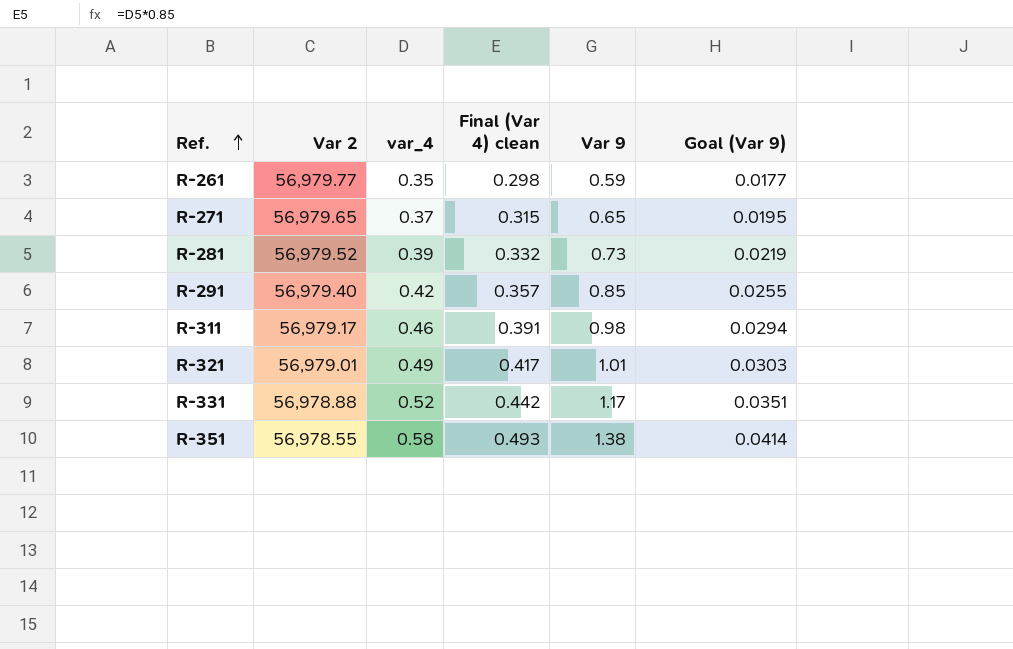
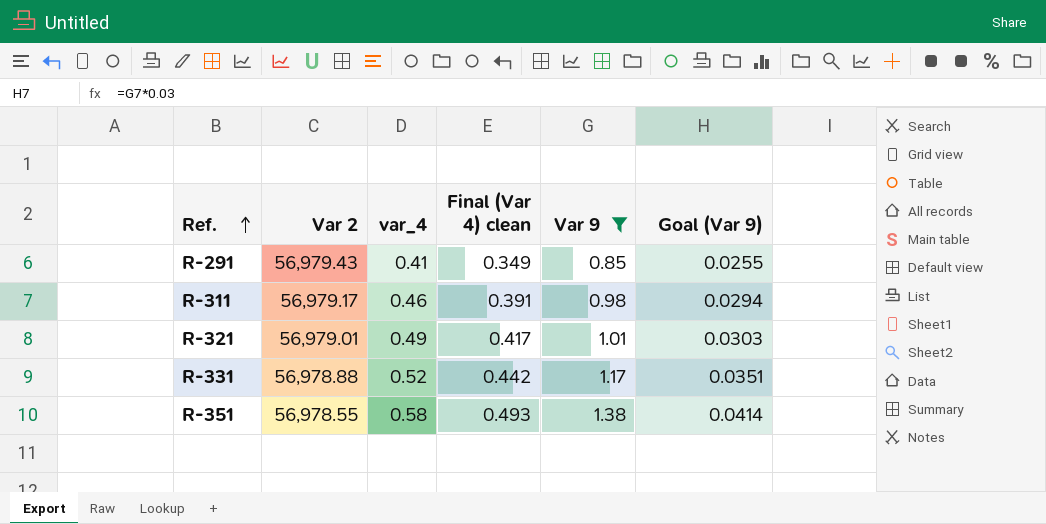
filter: none -> Var 9 >= 0.85
R-291 | Var 2: 56,979.40 -> 56,979.43
R-291 | var_4: 0.42 -> 0.41
R-291 | Final (Var 4) clean: 0.357 -> 0.349

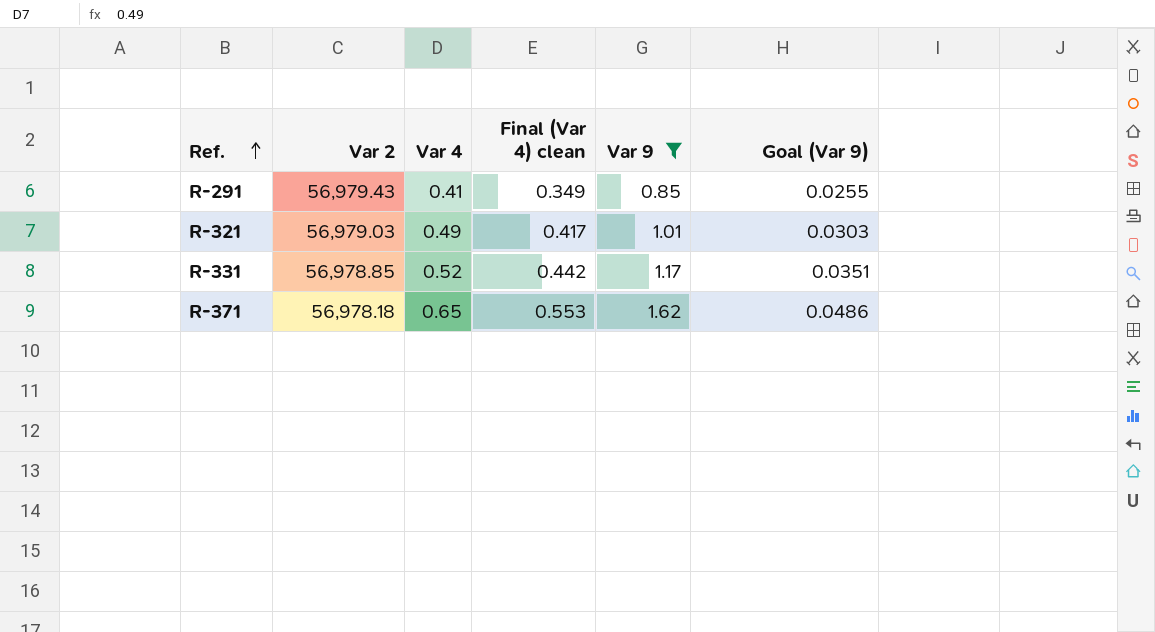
column name: var_4 -> Var 4
row R-311: 56,979.17 | 0.46 | 0.391 | 0.98 | 0.0294 -> none
row R-351: 56,978.55 | 0.58 | 0.493 | 1.38 | 0.0414 -> none
R-321 | Var 2: 56,979.01 -> 56,979.03
R-331 | Var 2: 56,978.88 -> 56,978.85
row R-371: none -> 56,978.18 | 0.65 | 0.553 | 1.62 | 0.0486

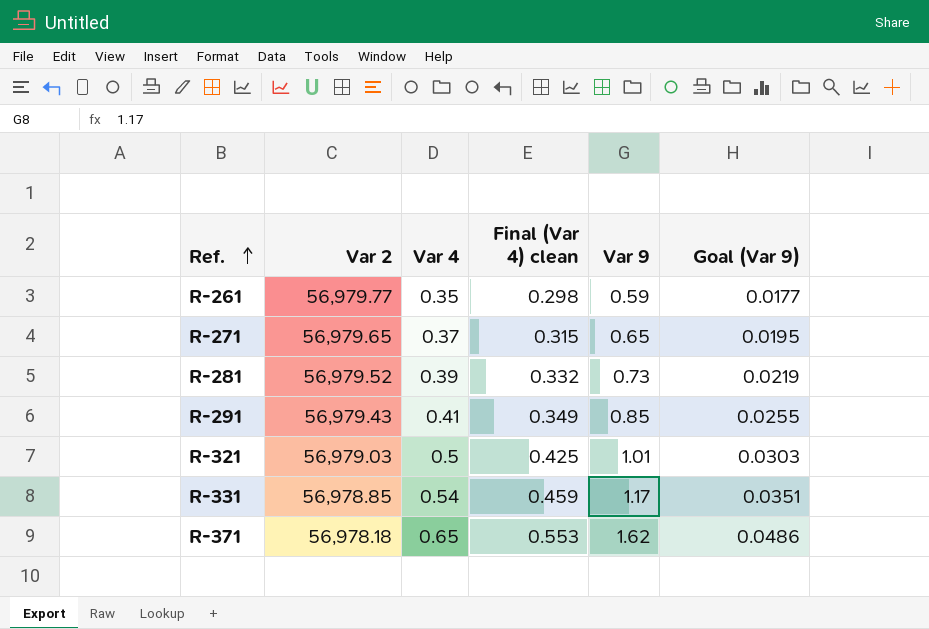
filter: Var 9 >= 0.85 -> none
R-321 | Var 4: 0.49 -> 0.5
R-321 | Final (Var 4) clean: 0.417 -> 0.425
R-331 | Var 4: 0.52 -> 0.54
R-331 | Final (Var 4) clean: 0.442 -> 0.459

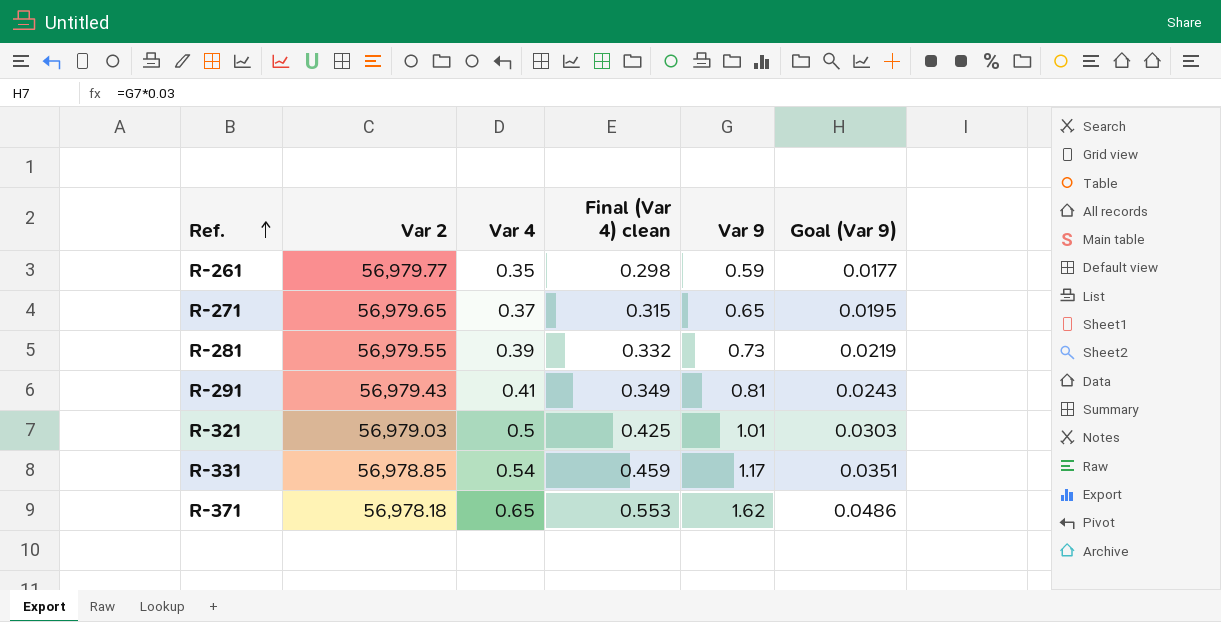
R-281 | Var 2: 56,979.52 -> 56,979.55
R-291 | Var 9: 0.85 -> 0.81
R-291 | Goal (Var 9): 0.0255 -> 0.0243

